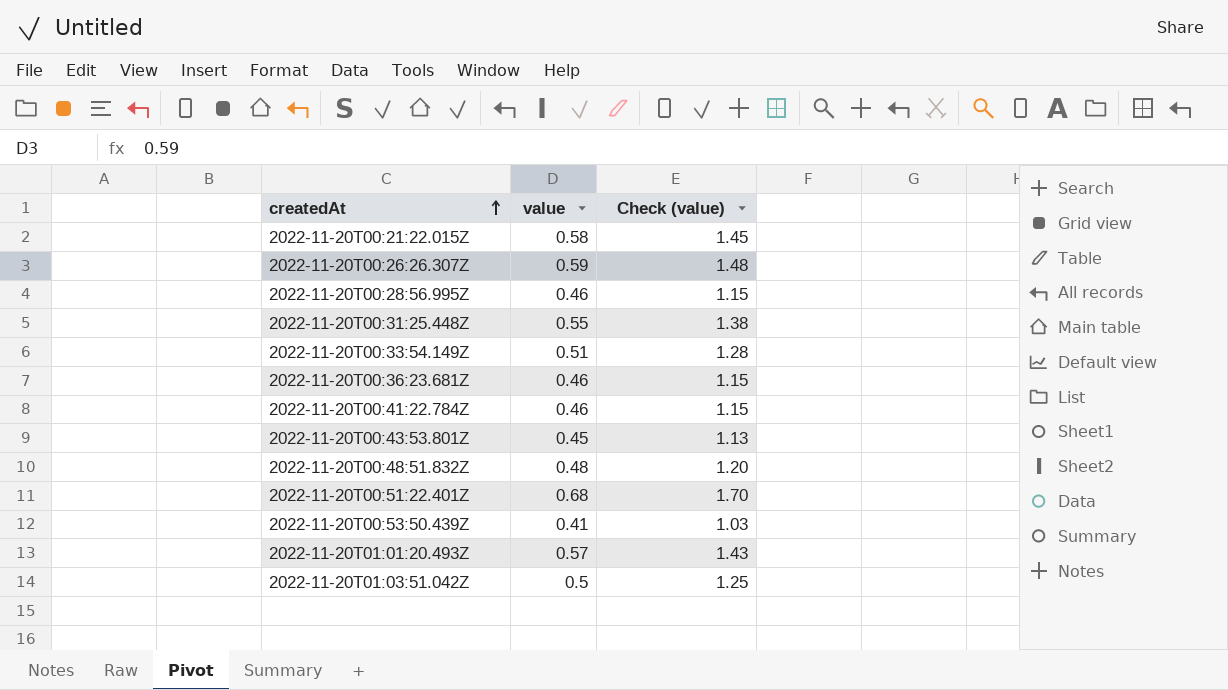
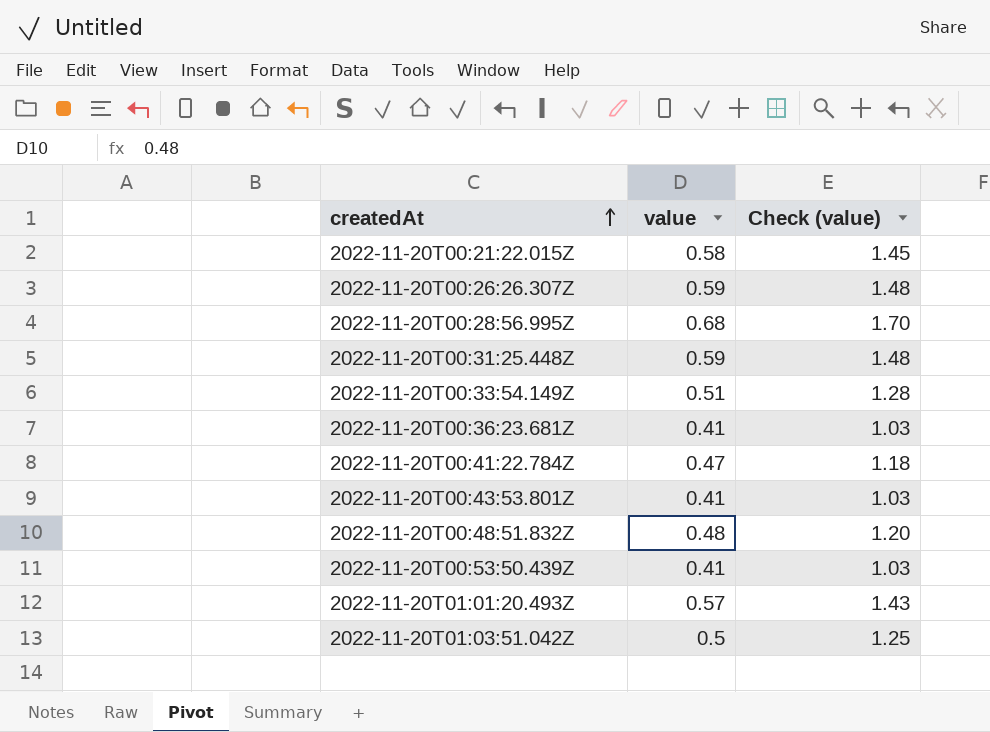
row 2022-11-20T00:51:22.401Z: 0.68 | 1.70 -> none
2022-11-20T00:28:56.995Z | value: 0.46 -> 0.68
2022-11-20T00:28:56.995Z | Check (value): 1.15 -> 1.70
2022-11-20T00:31:25.448Z | value: 0.55 -> 0.59
2022-11-20T00:31:25.448Z | Check (value): 1.38 -> 1.48
2022-11-20T00:36:23.681Z | value: 0.46 -> 0.41
2022-11-20T00:36:23.681Z | Check (value): 1.15 -> 1.03
2022-11-20T00:41:22.784Z | value: 0.46 -> 0.47
2022-11-20T00:41:22.784Z | Check (value): 1.15 -> 1.18
2022-11-20T00:43:53.801Z | value: 0.45 -> 0.41
2022-11-20T00:43:53.801Z | Check (value): 1.13 -> 1.03

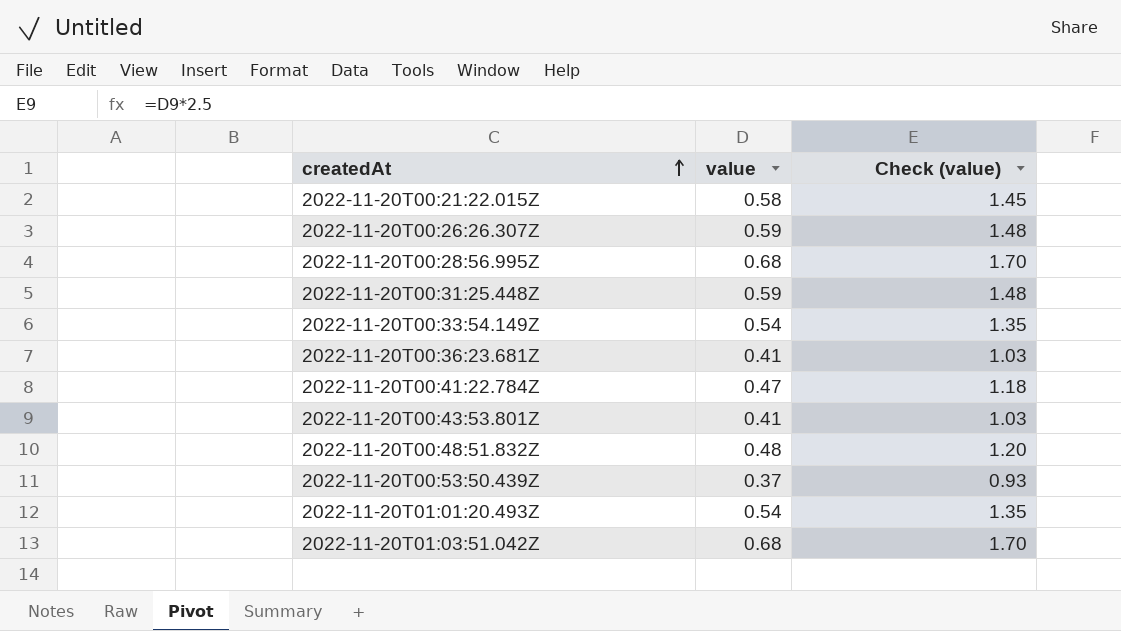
2022-11-20T00:33:54.149Z | value: 0.51 -> 0.54
2022-11-20T00:33:54.149Z | Check (value): 1.28 -> 1.35
2022-11-20T00:53:50.439Z | value: 0.41 -> 0.37
2022-11-20T00:53:50.439Z | Check (value): 1.03 -> 0.93
2022-11-20T01:01:20.493Z | value: 0.57 -> 0.54
2022-11-20T01:01:20.493Z | Check (value): 1.43 -> 1.35
2022-11-20T01:03:51.042Z | value: 0.5 -> 0.68
2022-11-20T01:03:51.042Z | Check (value): 1.25 -> 1.70

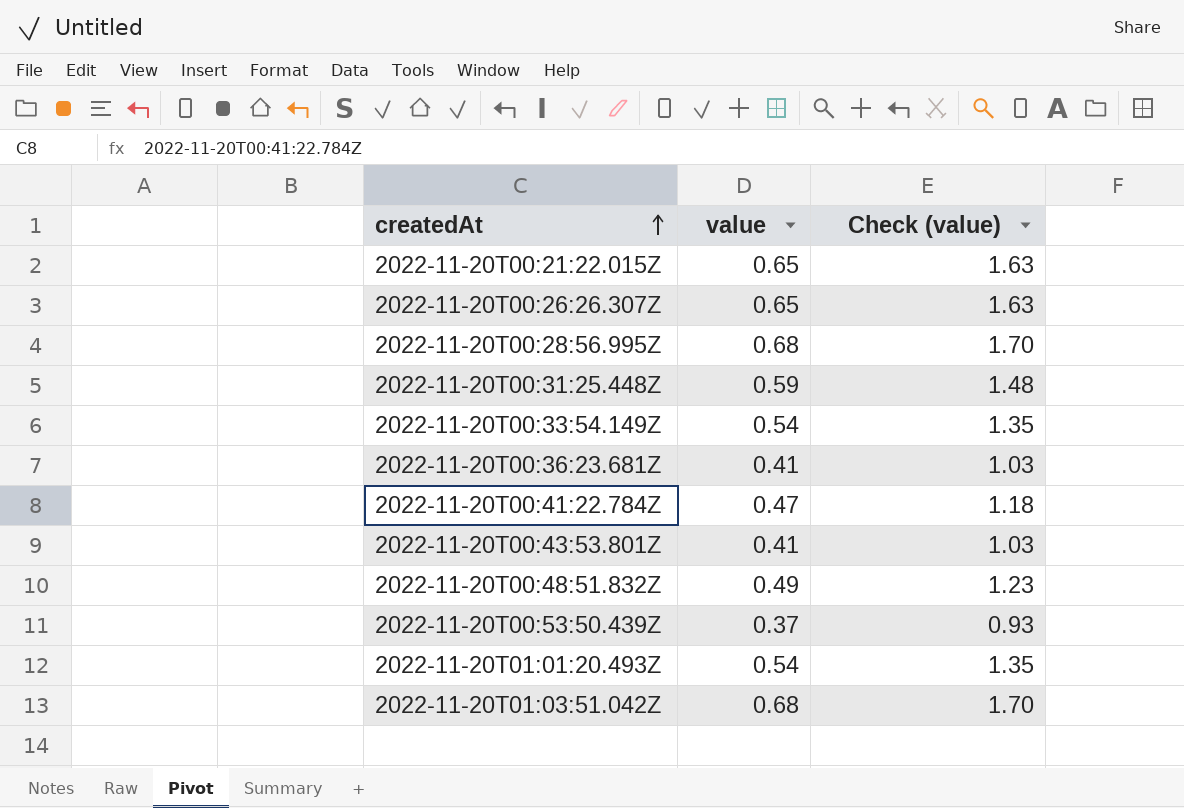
2022-11-20T00:21:22.015Z | value: 0.58 -> 0.65
2022-11-20T00:21:22.015Z | Check (value): 1.45 -> 1.63
2022-11-20T00:26:26.307Z | value: 0.59 -> 0.65
2022-11-20T00:26:26.307Z | Check (value): 1.48 -> 1.63
2022-11-20T00:48:51.832Z | value: 0.48 -> 0.49
2022-11-20T00:48:51.832Z | Check (value): 1.20 -> 1.23

